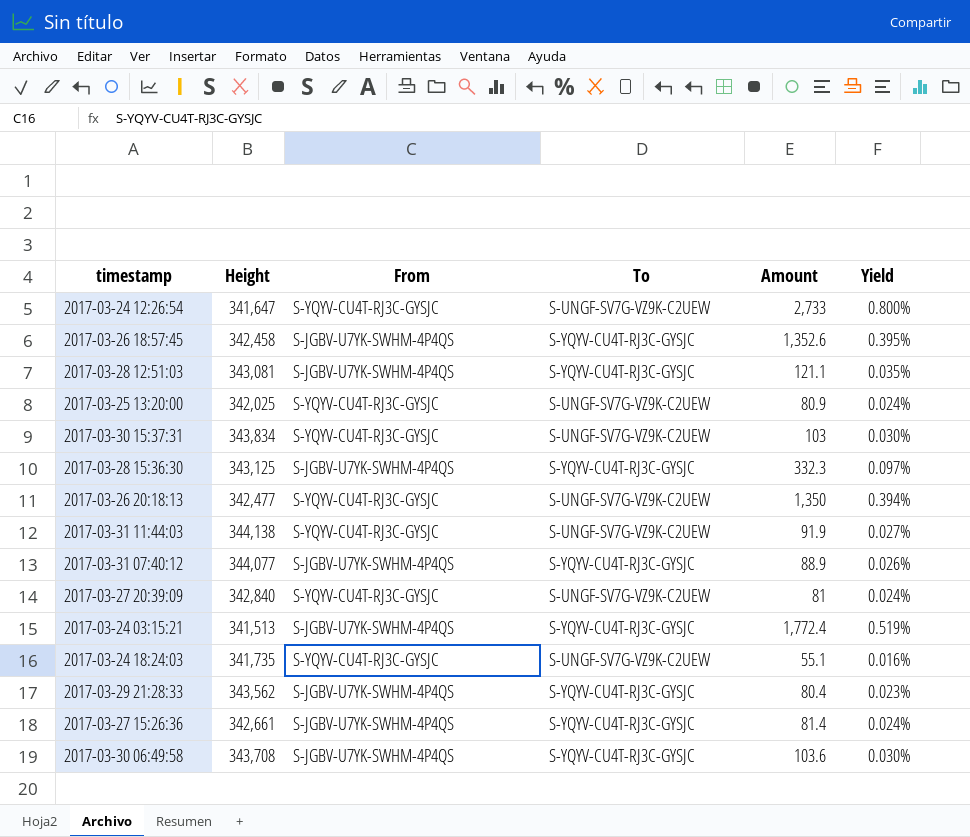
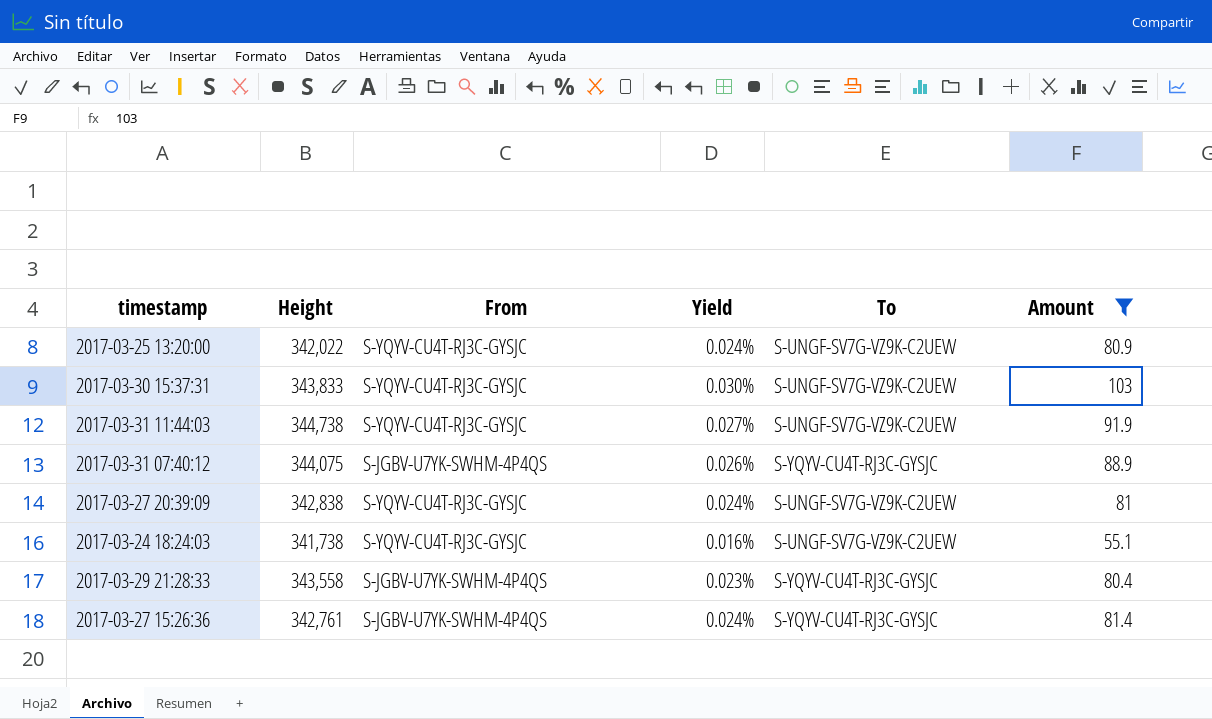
filter: none -> Amount <= 103
column Yield | position: 6 -> 4
2017-03-25 13:20:00 | Height: 342,025 -> 342,022
2017-03-30 15:37:31 | Height: 343,834 -> 343,833
2017-03-31 11:44:03 | Height: 344,138 -> 344,738
2017-03-31 07:40:12 | Height: 344,077 -> 344,075
2017-03-27 20:39:09 | Height: 342,840 -> 342,838
2017-03-24 18:24:03 | Height: 341,735 -> 341,738
2017-03-29 21:28:33 | Height: 343,562 -> 343,558
2017-03-27 15:26:36 | Height: 342,661 -> 342,761

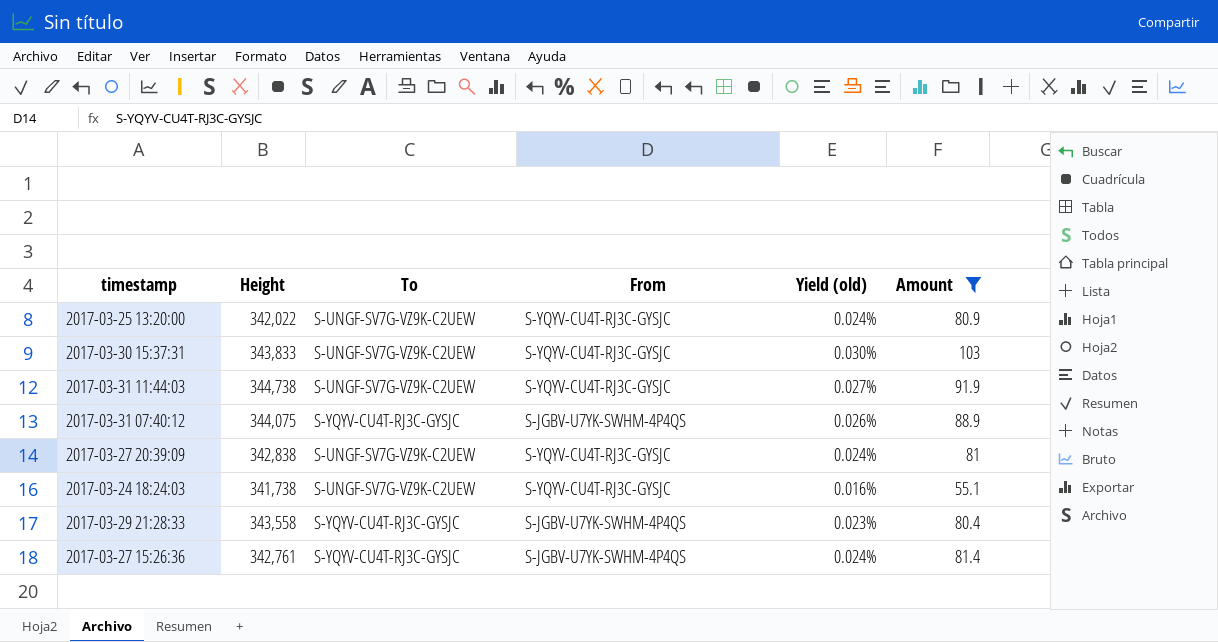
column To | position: 5 -> 3
column name: Yield -> Yield (old)

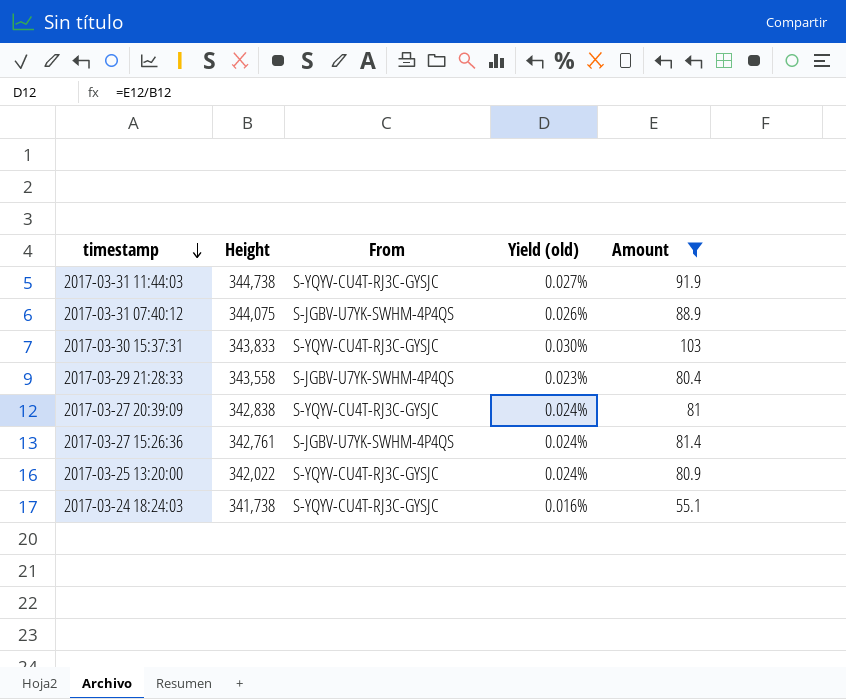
row order: none -> timestamp descending
column To | position: 3 -> none

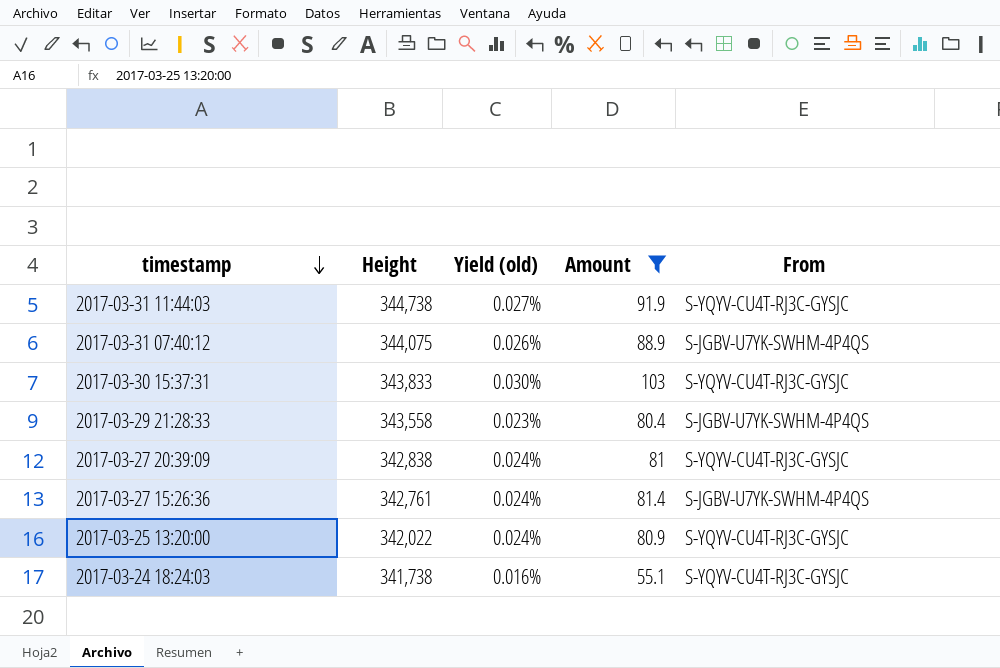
column From | position: 3 -> 5

